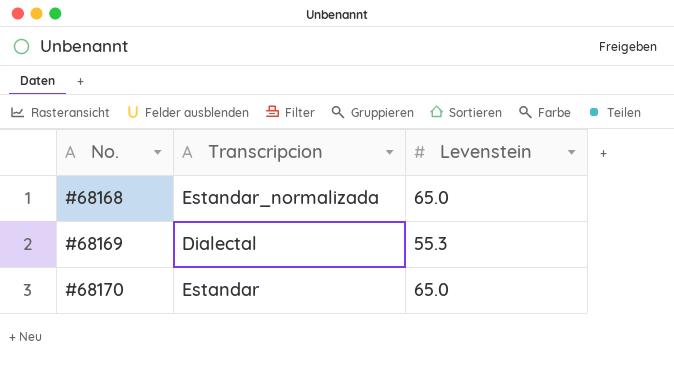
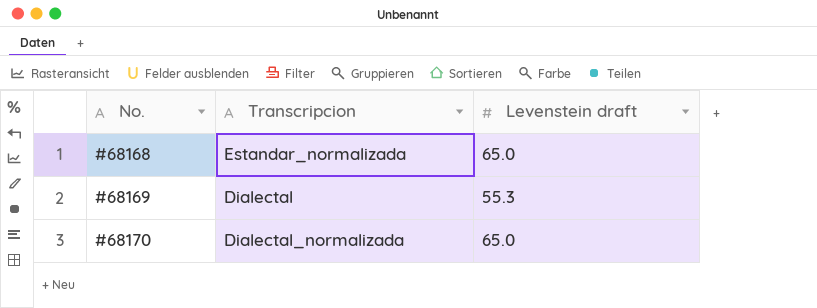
column name: Levenstein -> Levenstein draft
#68170 | Transcripcion: Estandar -> Dialectal_normalizada

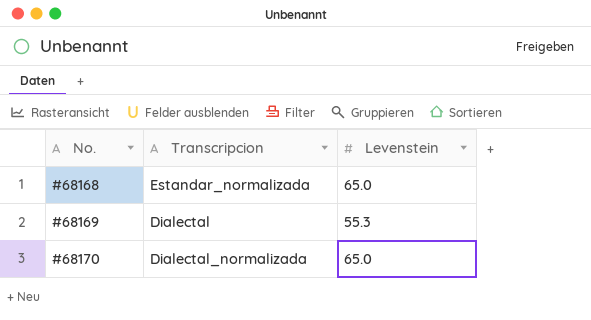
column name: Levenstein draft -> Levenstein

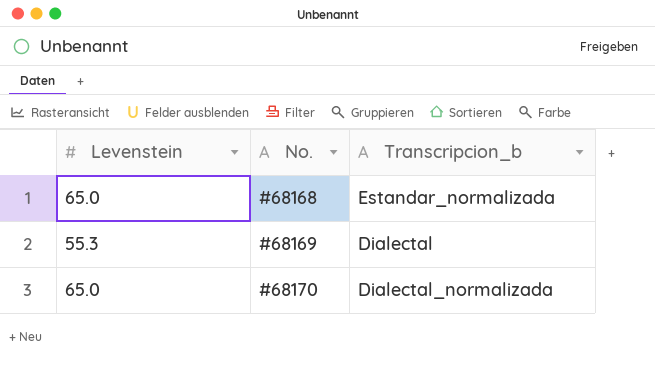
column Levenstein | position: 3 -> 1
column name: Transcripcion -> Transcripcion_b

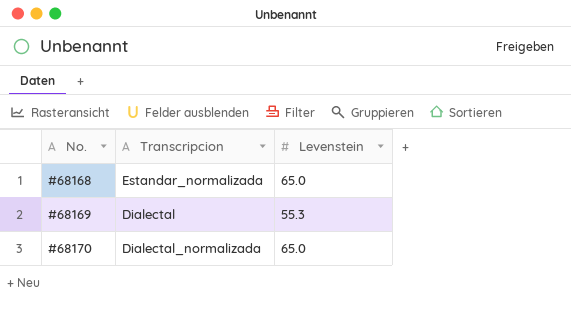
column name: Transcripcion_b -> Transcripcion
column Levenstein | position: 1 -> 3

